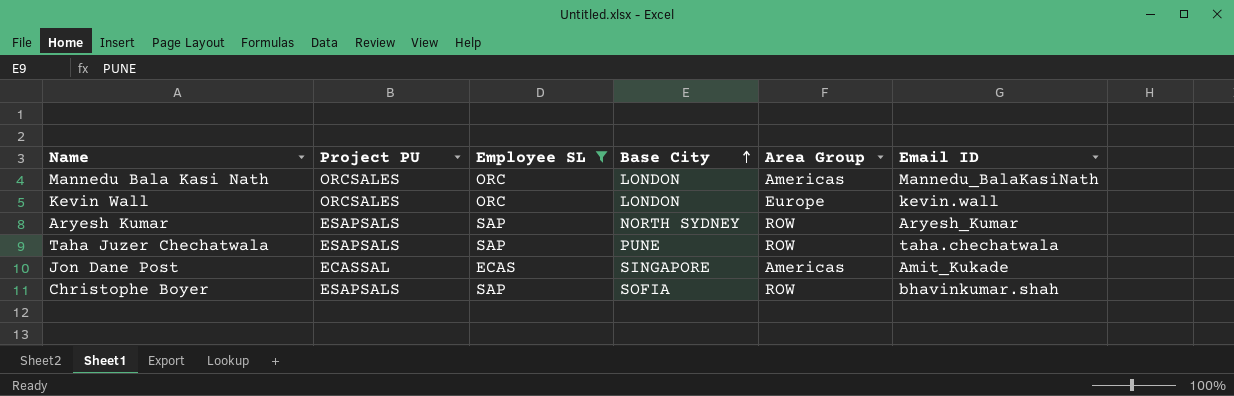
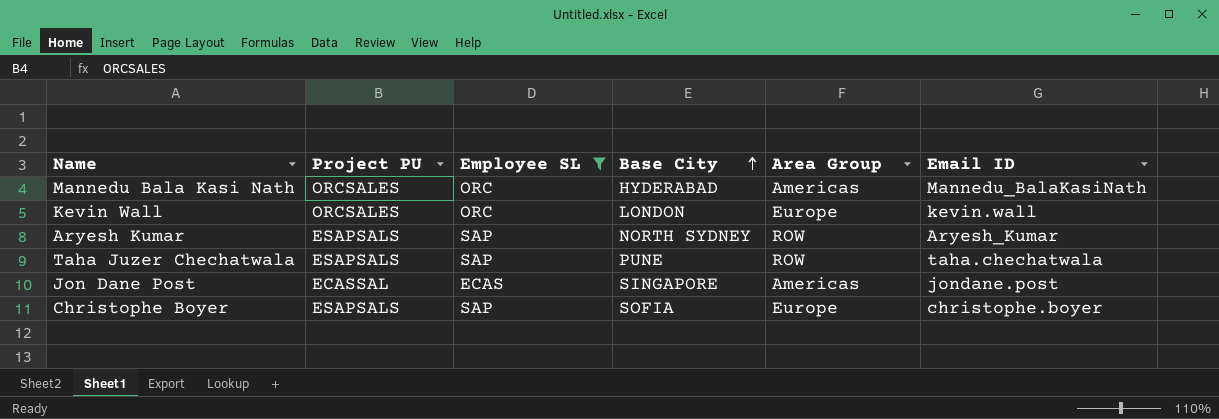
Mannedu Bala Kasi Nath | Base City: LONDON -> HYDERABAD
Jon Dane Post | Email ID: Amit_Kukade -> jondane.post
Christophe Boyer | Area Group: ROW -> Europe
Christophe Boyer | Email ID: bhavinkumar.shah -> christophe.boyer

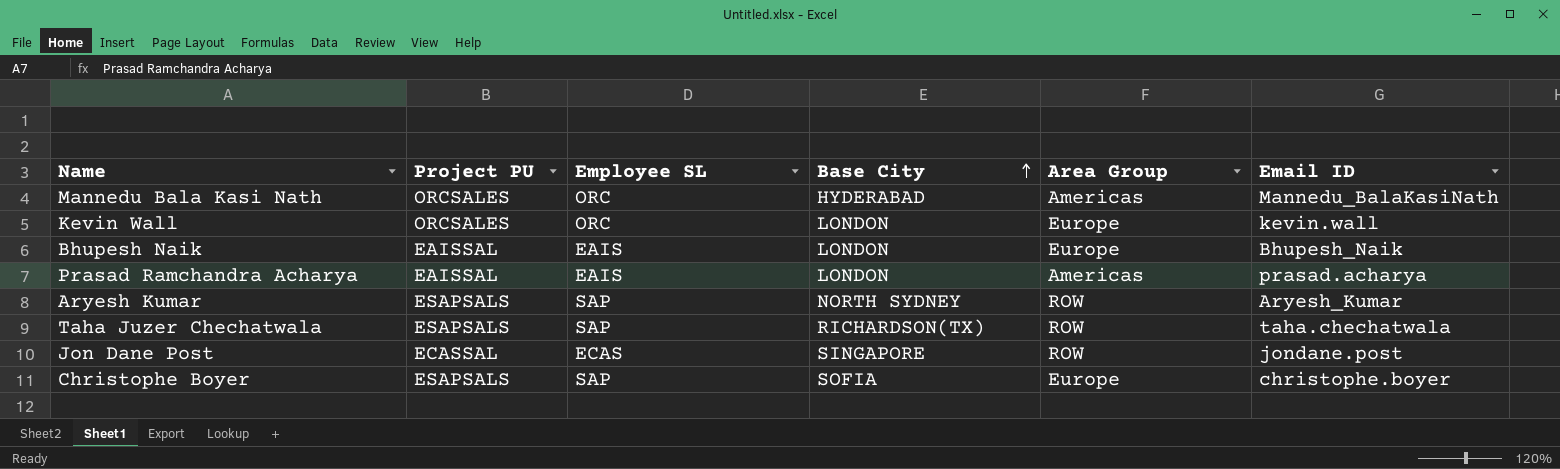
filter: Employee SL != EAIS -> none
Taha Juzer Chechatwala | Base City: PUNE -> RICHARDSON(TX)
Jon Dane Post | Area Group: Americas -> ROW

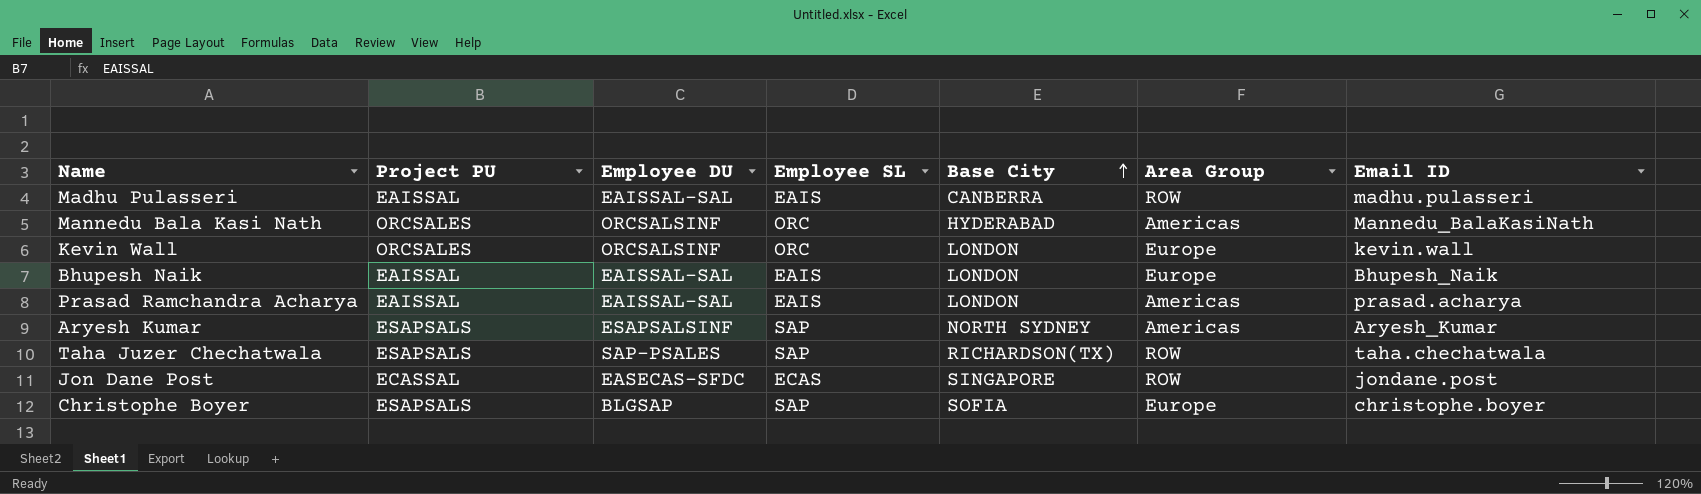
column Employee DU | position: none -> 3
row Madhu Pulasseri: none -> EAISSAL | EAISSAL-SAL | EAIS | CANBERRA | ROW | madhu.pulasseri
Aryesh Kumar | Area Group: ROW -> Americas

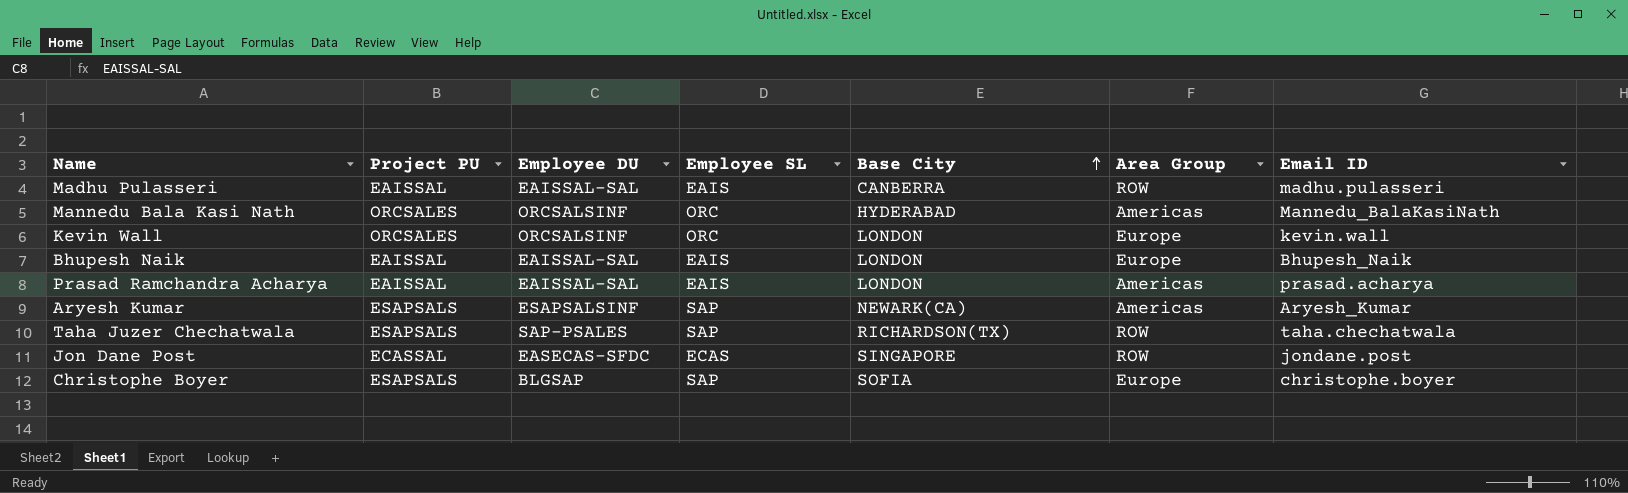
Aryesh Kumar | Base City: NORTH SYDNEY -> NEWARK(CA)

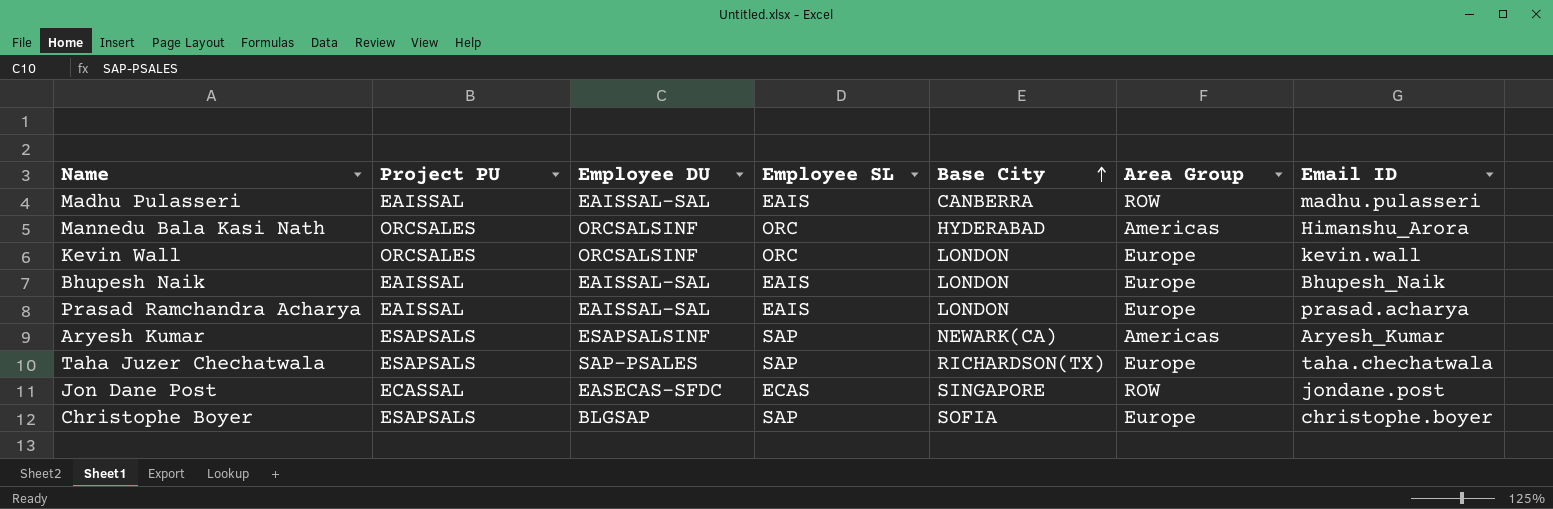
Mannedu Bala Kasi Nath | Email ID: Mannedu_BalaKasiNath -> Himanshu_Arora
Prasad Ramchandra Acharya | Area Group: Americas -> Europe
Taha Juzer Chechatwala | Area Group: ROW -> Europe

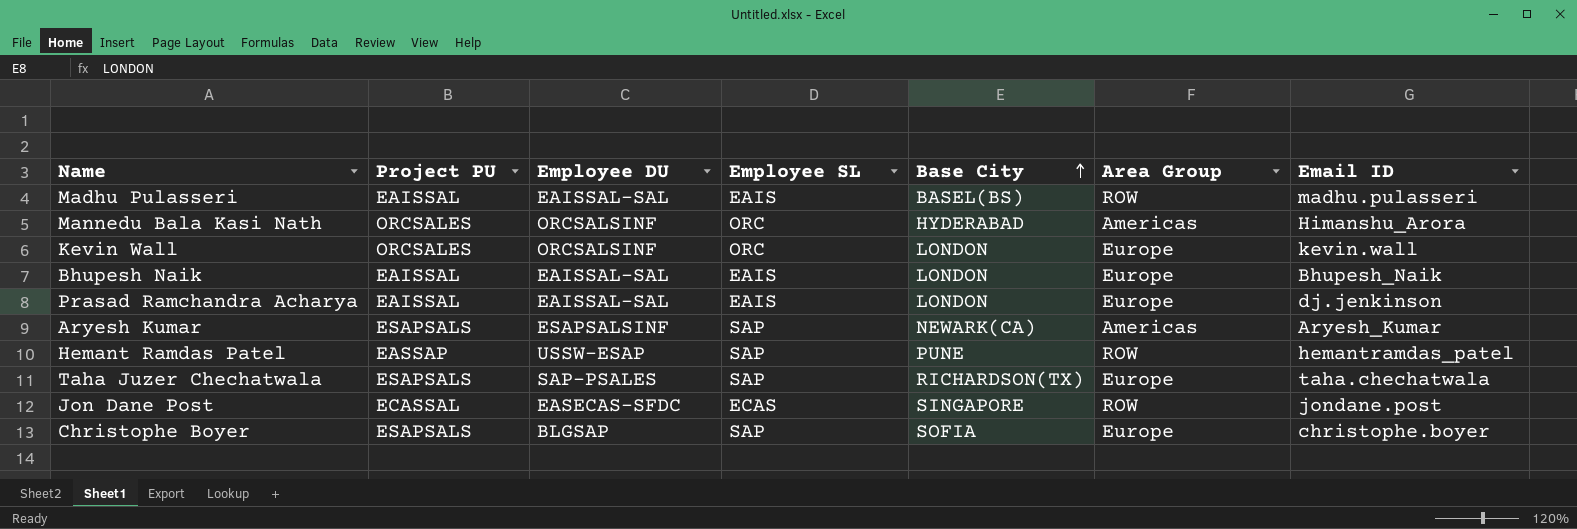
Madhu Pulasseri | Base City: CANBERRA -> BASEL(BS)
Prasad Ramchandra Acharya | Email ID: prasad.acharya -> dj.jenkinson
row Hemant Ramdas Patel: none -> EASSAP | USSW-ESAP | SAP | PUNE | ROW | hemantramdas_patel

